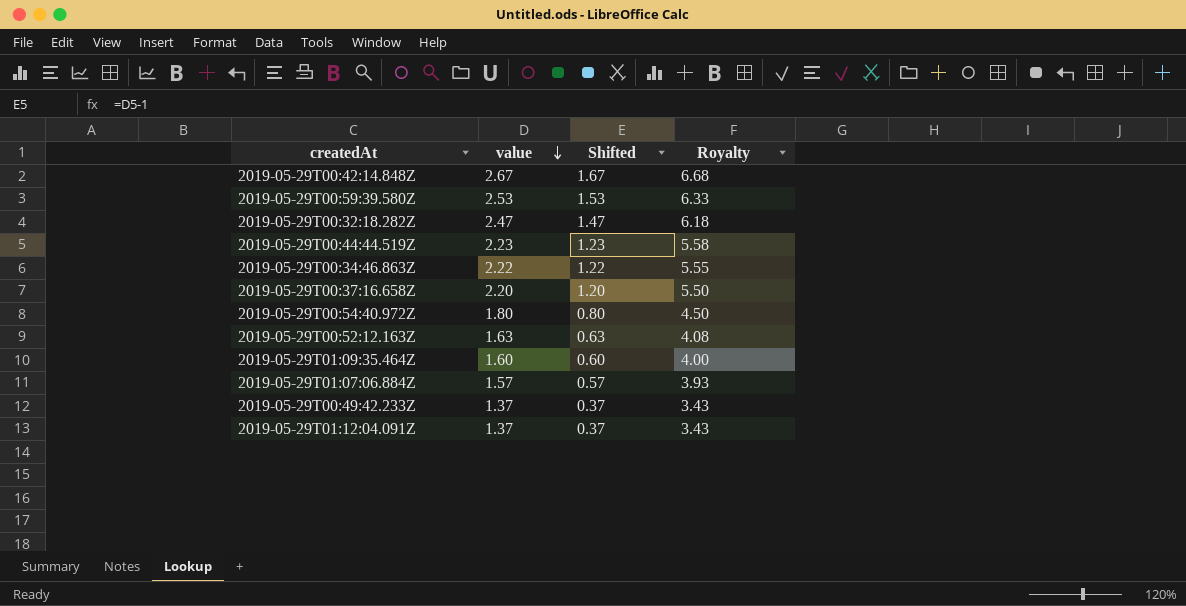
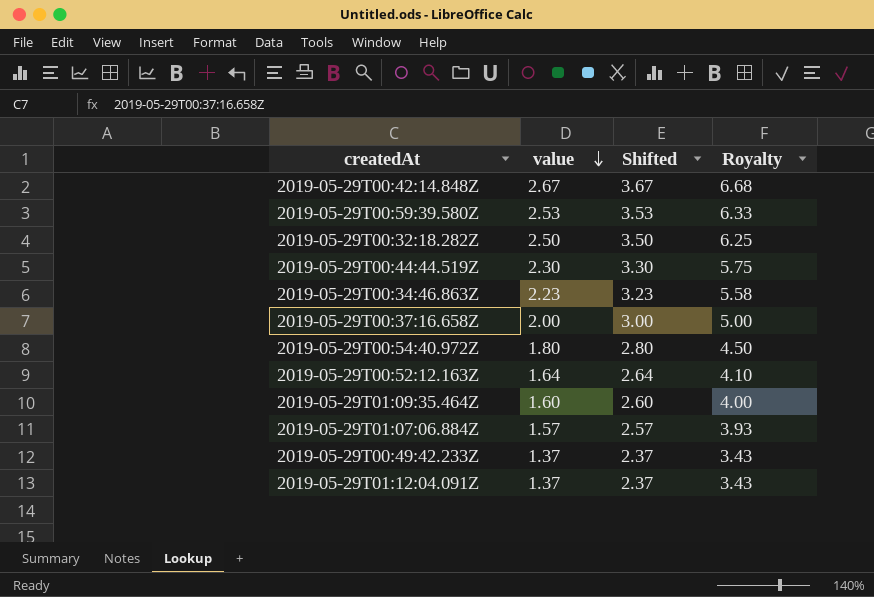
column Shifted | formula: [value] - 1 -> [value] + 1
2019-05-29T00:32:18.282Z | value: 2.47 -> 2.50
2019-05-29T00:32:18.282Z | Royalty: 6.18 -> 6.25
2019-05-29T00:44:44.519Z | value: 2.23 -> 2.30
2019-05-29T00:44:44.519Z | Royalty: 5.58 -> 5.75
2019-05-29T00:34:46.863Z | value: 2.22 -> 2.23
2019-05-29T00:34:46.863Z | Royalty: 5.55 -> 5.58
2019-05-29T00:37:16.658Z | value: 2.20 -> 2.00
2019-05-29T00:37:16.658Z | Royalty: 5.50 -> 5.00
2019-05-29T00:52:12.163Z | value: 1.63 -> 1.64
2019-05-29T00:52:12.163Z | Royalty: 4.08 -> 4.10

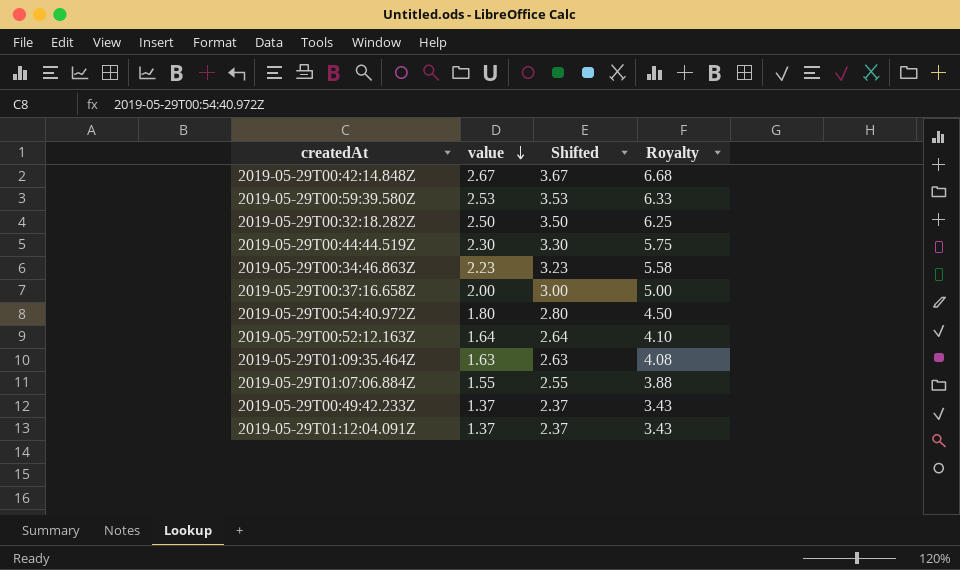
2019-05-29T01:09:35.464Z | value: 1.60 -> 1.63
2019-05-29T01:09:35.464Z | Shifted: 2.60 -> 2.63
2019-05-29T01:09:35.464Z | Royalty: 4.00 -> 4.08
2019-05-29T01:07:06.884Z | value: 1.57 -> 1.55
2019-05-29T01:07:06.884Z | Shifted: 2.57 -> 2.55
2019-05-29T01:07:06.884Z | Royalty: 3.93 -> 3.88

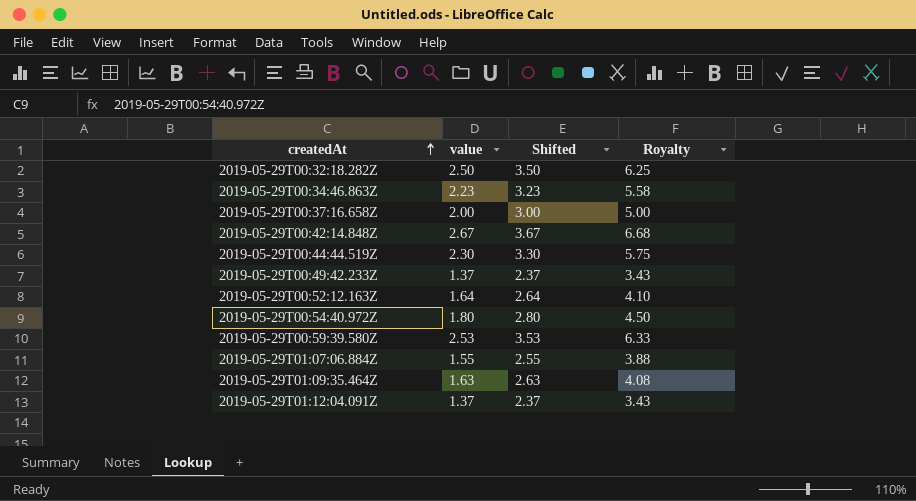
row order: value descending -> createdAt ascending

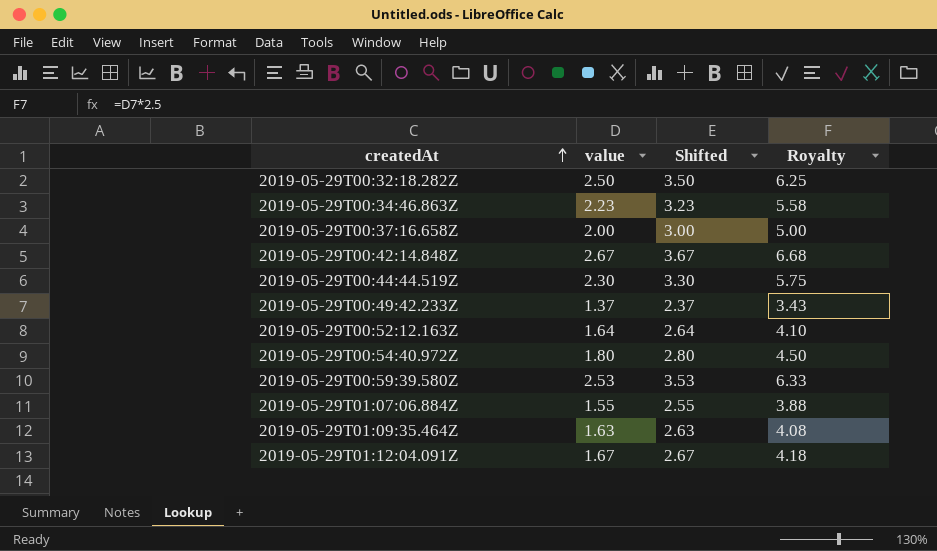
2019-05-29T01:12:04.091Z | value: 1.37 -> 1.67
2019-05-29T01:12:04.091Z | Shifted: 2.37 -> 2.67
2019-05-29T01:12:04.091Z | Royalty: 3.43 -> 4.18

